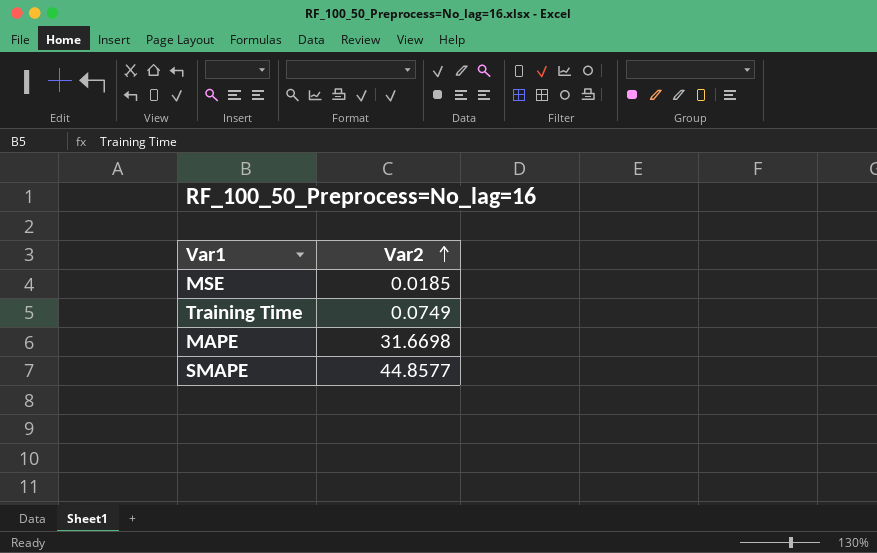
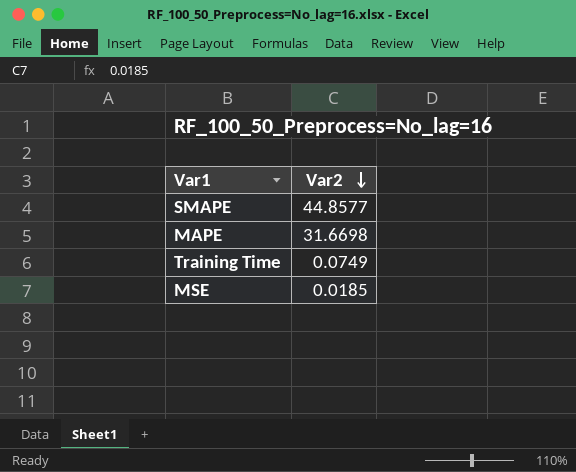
row order: Var2 ascending -> Var2 descending

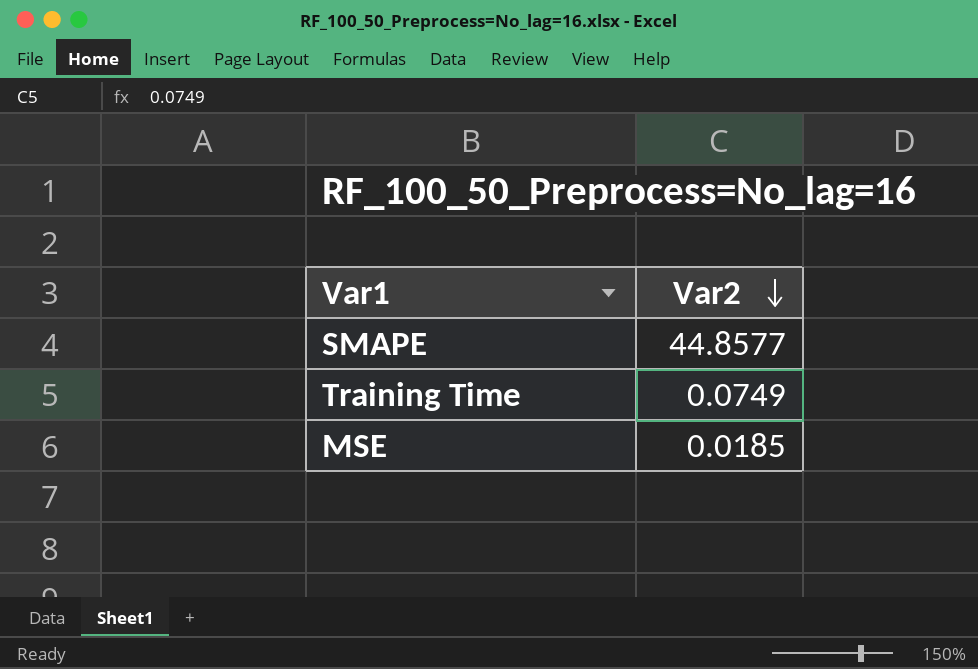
row MAPE: 31.6698 -> none

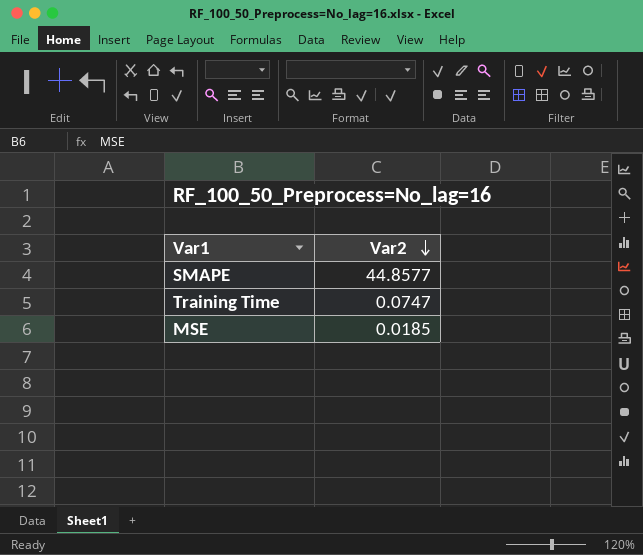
Training Time | Var2: 0.0749 -> 0.0747

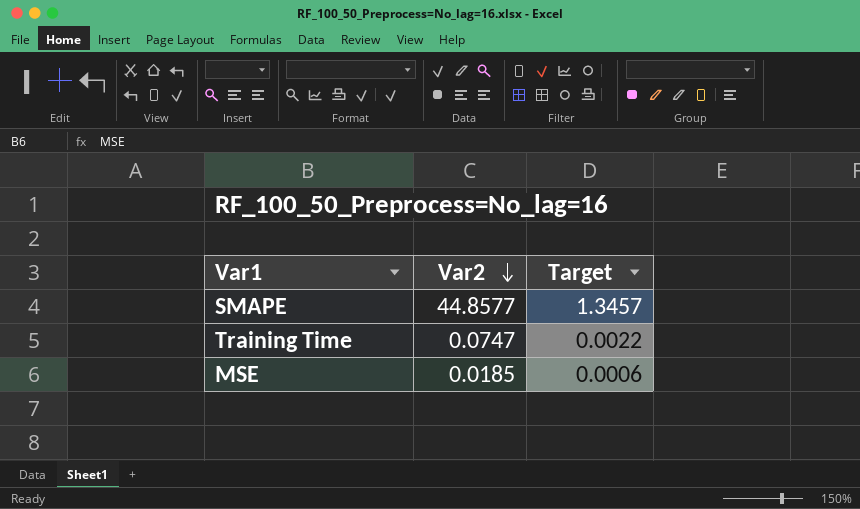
column Target | formula: none -> [Var2] * 0.03

